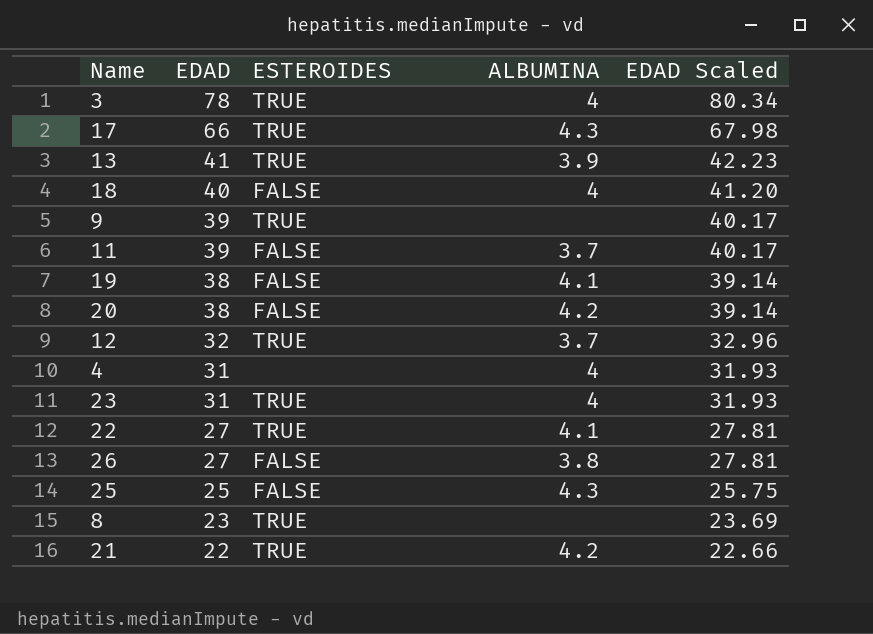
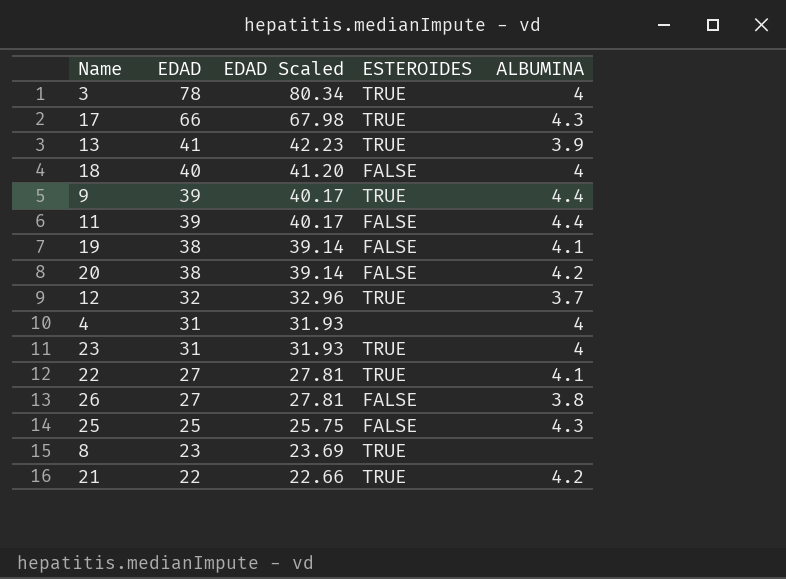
column EDAD Scaled | position: 5 -> 3
9 | ALBUMINA: none -> 4.4
11 | ALBUMINA: 3.7 -> 4.4

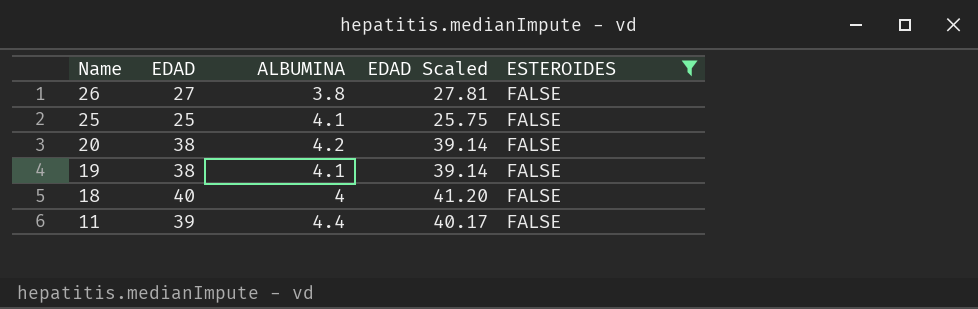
filter: none -> ESTEROIDES = FALSE
row order: EDAD descending -> Name descending
column ALBUMINA | position: 5 -> 3
25 | ALBUMINA: 4.3 -> 4.1

